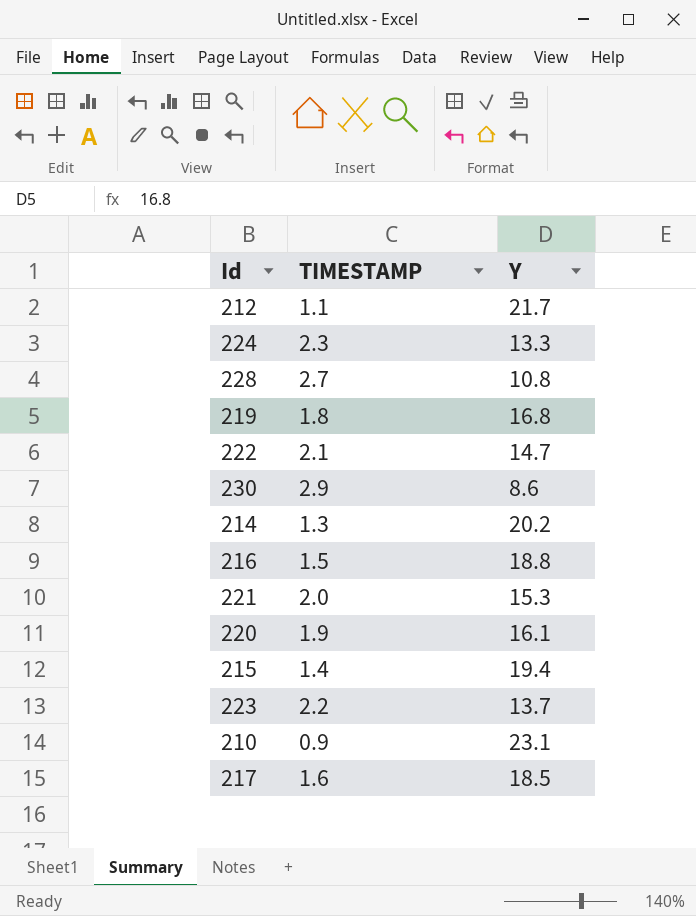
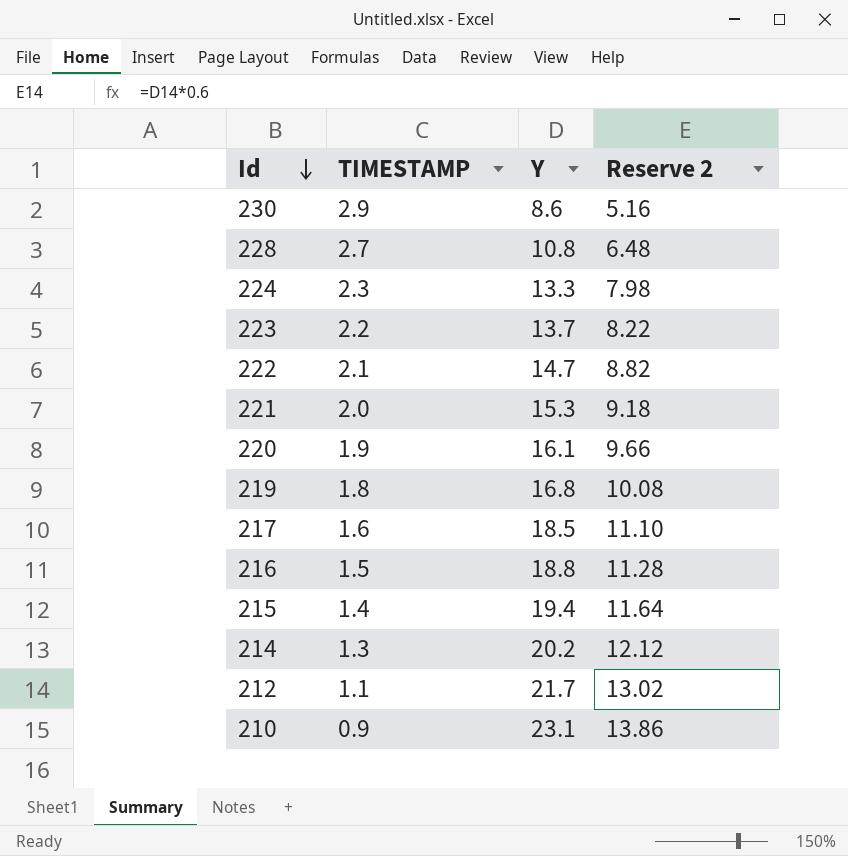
row order: none -> Id descending
column Reserve 2 | formula: none -> [Y] * 0.6

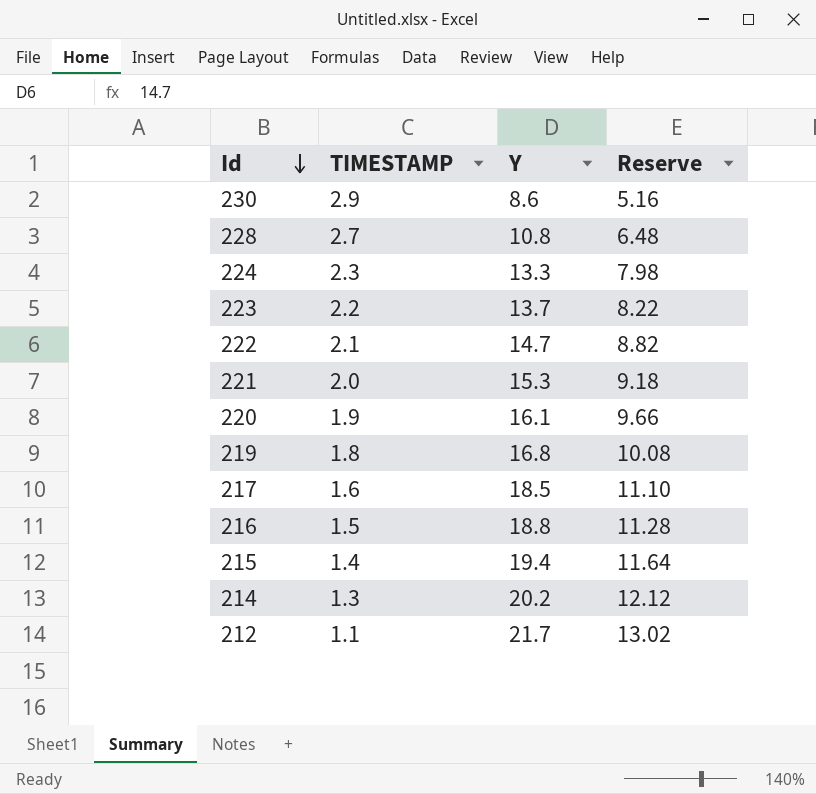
column name: Reserve 2 -> Reserve
row 210: 0.9 | 23.1 | 13.86 -> none

